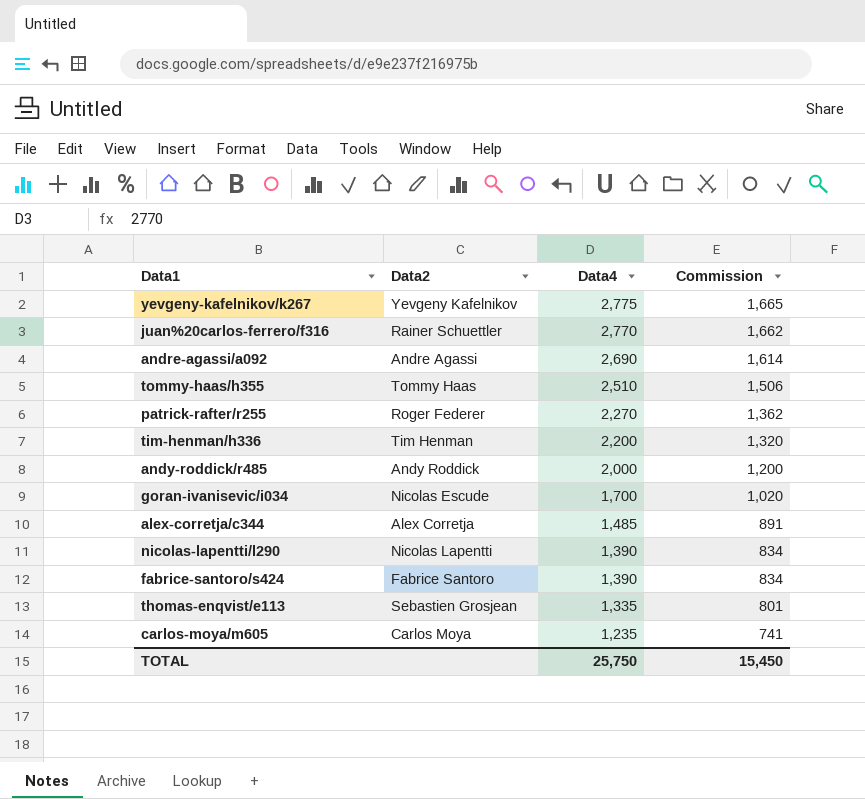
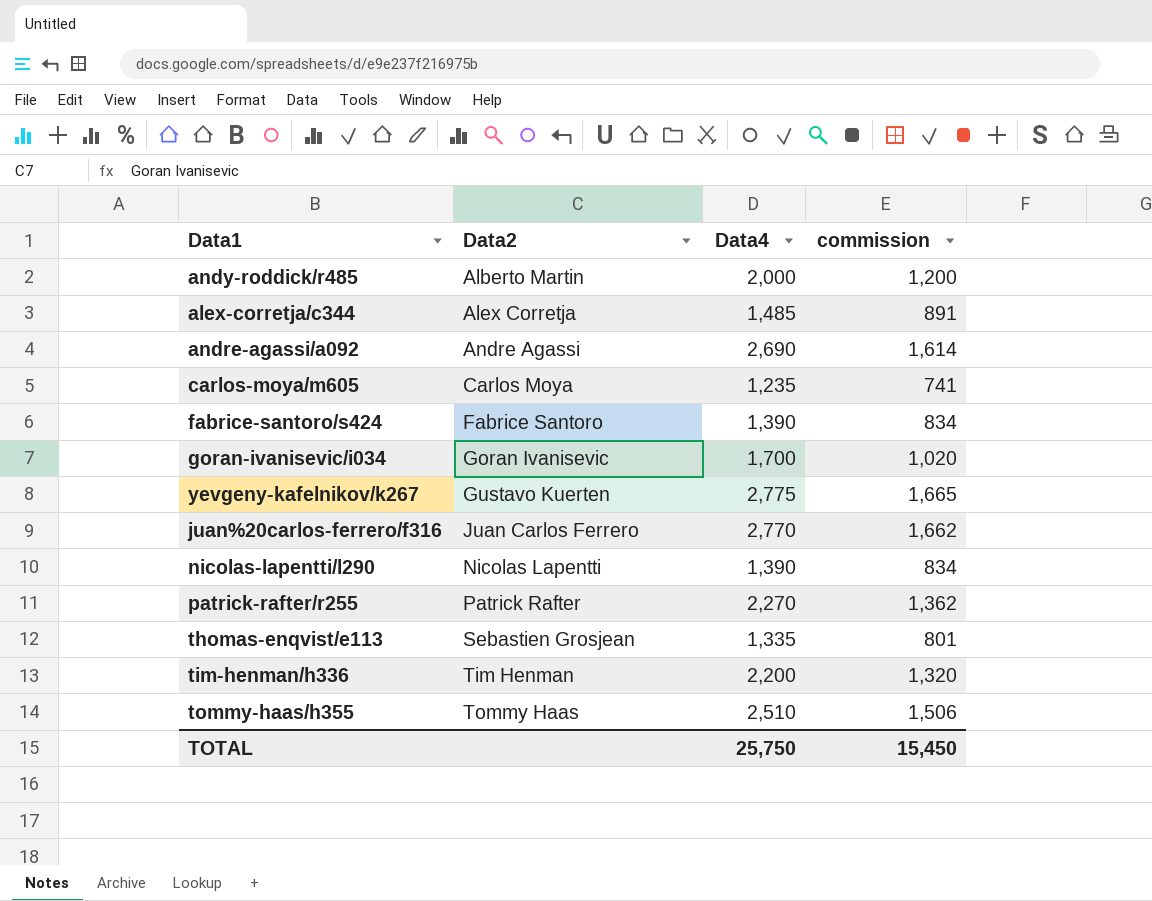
row order: Data4 descending -> Data2 ascending
column name: Commission -> commission
andy-roddick/r485 | Data2: Andy Roddick -> Alberto Martin
goran-ivanisevic/i034 | Data2: Nicolas Escude -> Goran Ivanisevic
yevgeny-kafelnikov/k267 | Data2: Yevgeny Kafelnikov -> Gustavo Kuerten
juan%20carlos-ferrero/f316 | Data2: Rainer Schuettler -> Juan Carlos Ferrero
patrick-rafter/r255 | Data2: Roger Federer -> Patrick Rafter

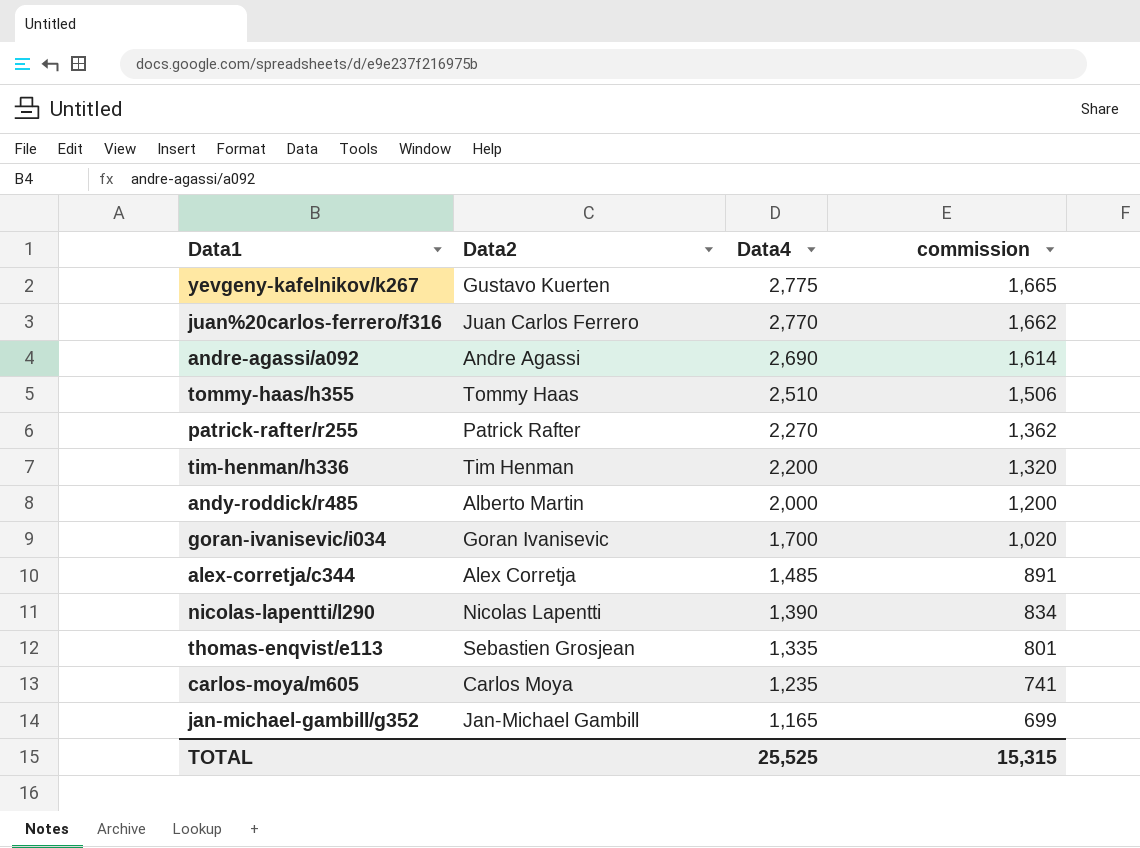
row order: Data2 ascending -> Data4 descending
row fabrice-santoro/s424: Fabrice Santoro | 1,390 | 834 -> none
row jan-michael-gambill/g352: none -> Jan-Michael Gambill | 1,165 | 699
TOTAL | Data4: 25,750 -> 25,525
TOTAL | commission: 15,450 -> 15,315

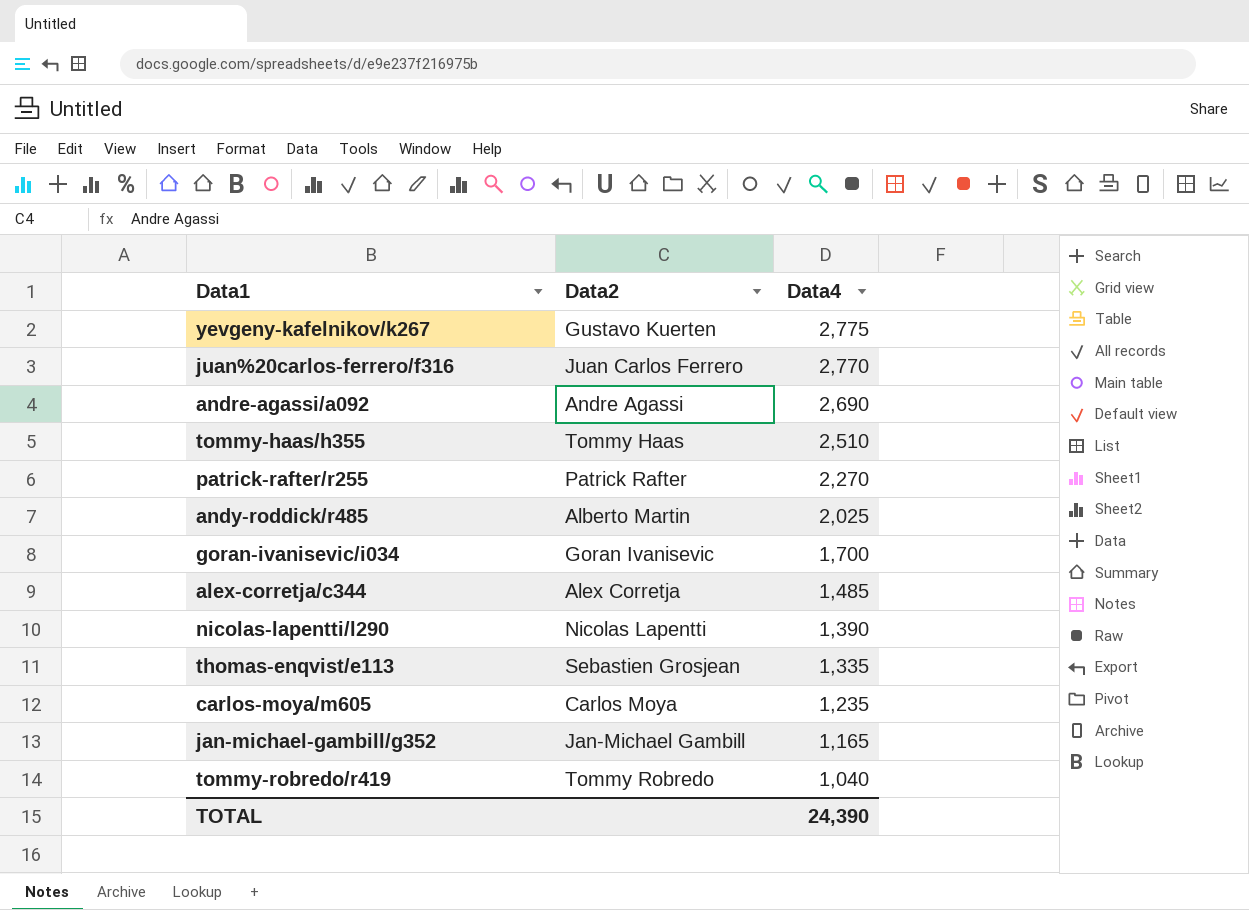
column commission | formula: [Data4] * 0.6 -> none
row tim-henman/h336: Tim Henman | 2,200 | 1,320 -> none
andy-roddick/r485 | Data4: 2,000 -> 2,025
row tommy-robredo/r419: none -> Tommy Robredo | 1,040
TOTAL | Data4: 25,525 -> 24,390

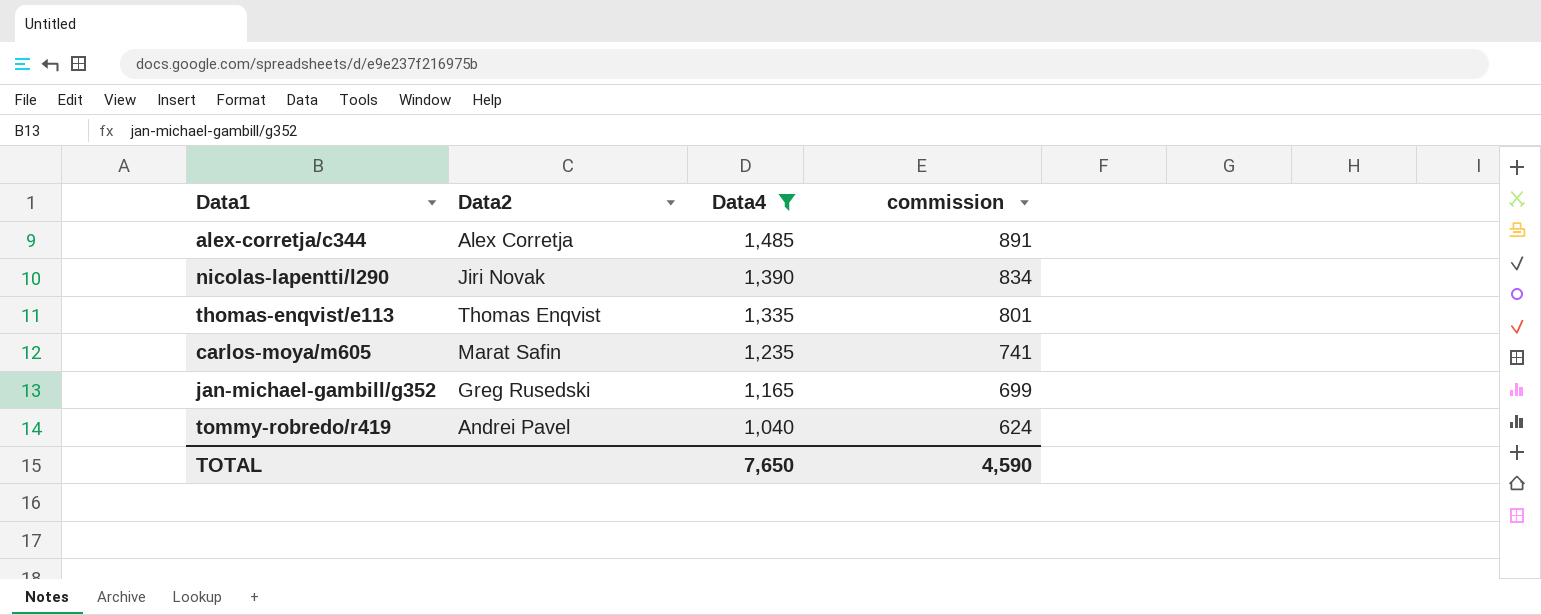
filter: none -> Data4 <= 1,485
column commission | formula: none -> [Data4] * 0.6
nicolas-lapentti/l290 | Data2: Nicolas Lapentti -> Jiri Novak
thomas-enqvist/e113 | Data2: Sebastien Grosjean -> Thomas Enqvist
carlos-moya/m605 | Data2: Carlos Moya -> Marat Safin
jan-michael-gambill/g352 | Data2: Jan-Michael Gambill -> Greg Rusedski
tommy-robredo/r419 | Data2: Tommy Robredo -> Andrei Pavel
TOTAL | Data4: 24,390 -> 7,650

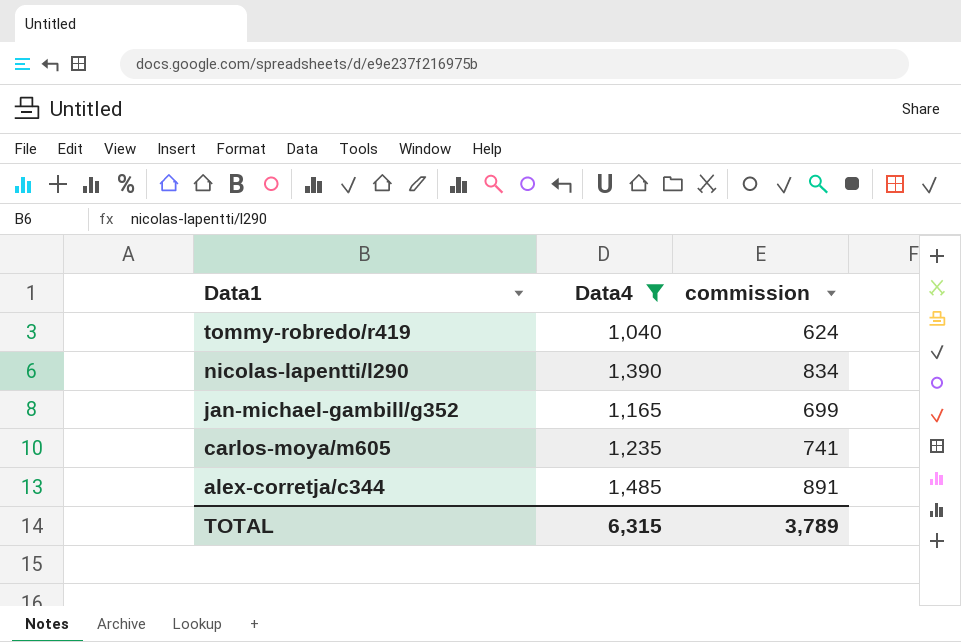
row order: Data4 descending -> Data1 descending
column Data2 | position: 2 -> none
row thomas-enqvist/e113: Thomas Enqvist | 1,335 | 801 -> none
TOTAL | Data4: 7,650 -> 6,315
TOTAL | commission: 4,590 -> 3,789

